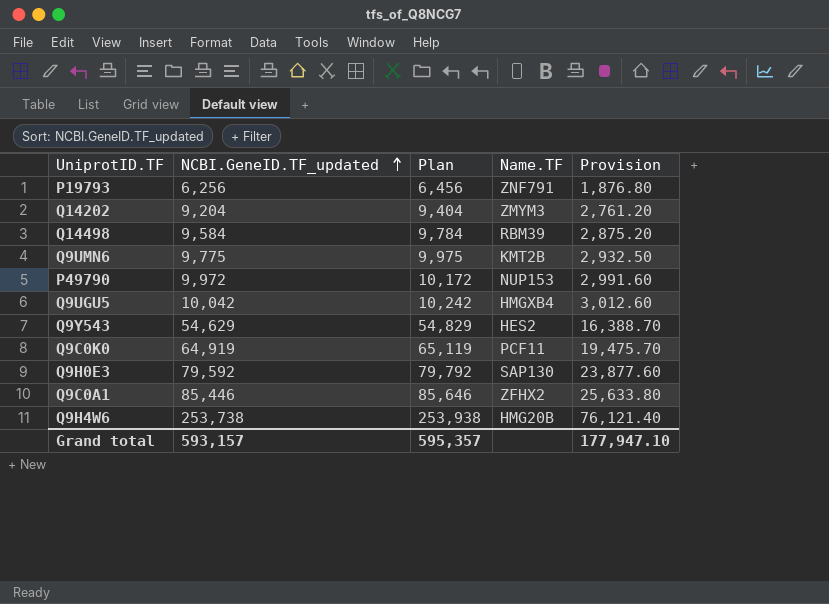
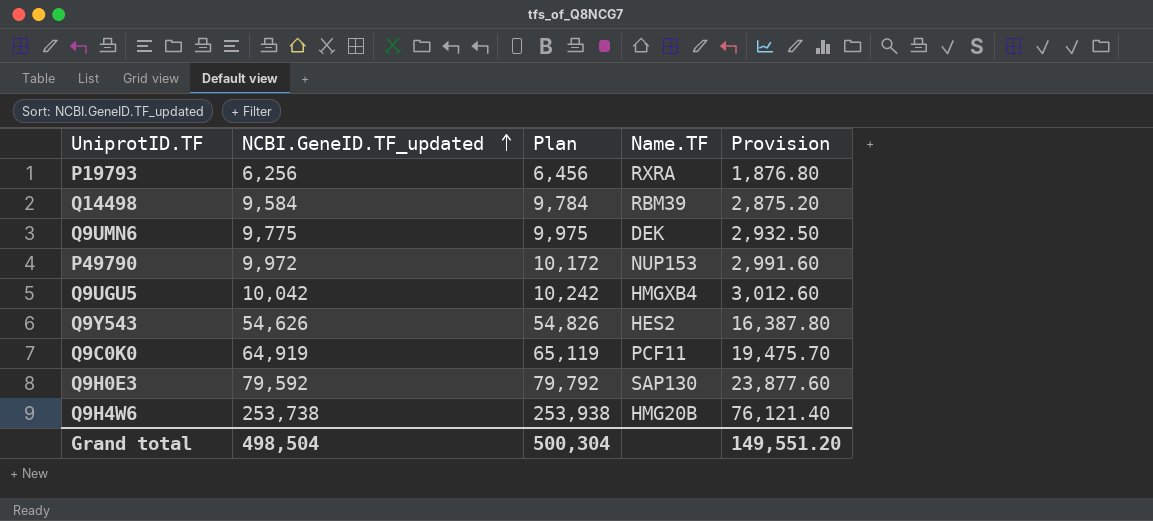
row Q14202: 9,204 | 9,404 | ZMYM3 | 2,761.20 -> none
row Q9C0A1: 85,446 | 85,646 | ZFHX2 | 25,633.80 -> none
P19793 | Name.TF: ZNF791 -> RXRA
Q9UMN6 | Name.TF: KMT2B -> DEK
Q9Y543 | NCBI.GeneID.TF_updated: 54,629 -> 54,626
Q9Y543 | Plan: 54,829 -> 54,826
Q9Y543 | Provision: 16,388.70 -> 16,387.80
Grand total | NCBI.GeneID.TF_updated: 593,157 -> 498,504
Grand total | Plan: 595,357 -> 500,304
Grand total | Provision: 177,947.10 -> 149,551.20

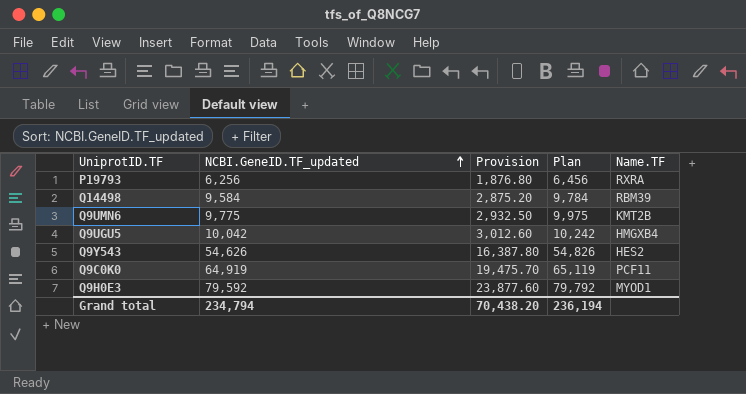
column Provision | position: 5 -> 3
row P49790: 9,972 | 10,172 | NUP153 | 2,991.60 -> none
row Q9H4W6: 253,738 | 253,938 | HMG20B | 76,121.40 -> none
Q9UMN6 | Name.TF: DEK -> KMT2B
Q9H0E3 | Name.TF: SAP130 -> MYOD1
Grand total | NCBI.GeneID.TF_updated: 498,504 -> 234,794
Grand total | Provision: 149,551.20 -> 70,438.20
Grand total | Plan: 500,304 -> 236,194

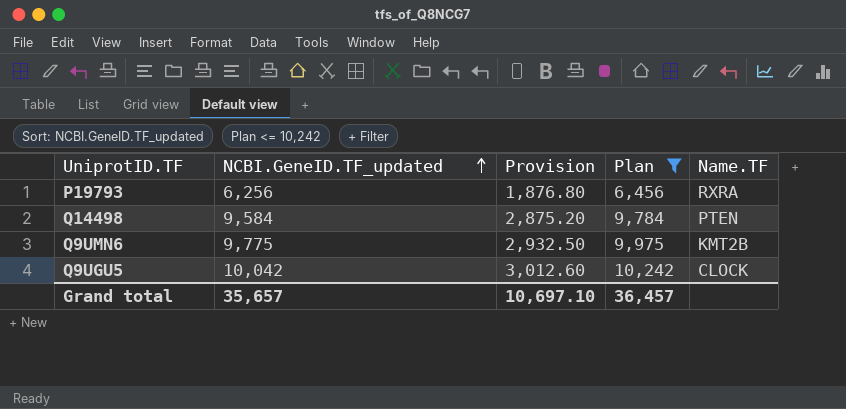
filter: none -> Plan <= 10,242
Q14498 | Name.TF: RBM39 -> PTEN
Q9UGU5 | Name.TF: HMGXB4 -> CLOCK
Grand total | NCBI.GeneID.TF_updated: 234,794 -> 35,657
Grand total | Provision: 70,438.20 -> 10,697.10
Grand total | Plan: 236,194 -> 36,457

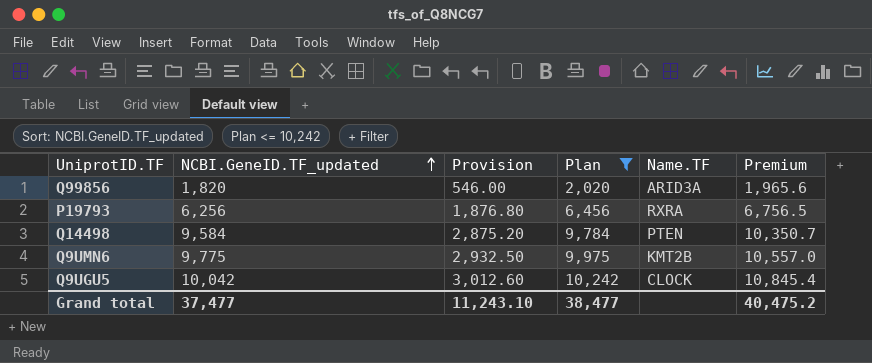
column Premium | formula: none -> [NCBI.GeneID.TF_updated] * 1.08
row Q99856: none -> 1,820 | 546.00 | 2,020 | ARID3A | 1,965.6
Grand total | NCBI.GeneID.TF_updated: 35,657 -> 37,477
Grand total | Provision: 10,697.10 -> 11,243.10
Grand total | Plan: 36,457 -> 38,477

